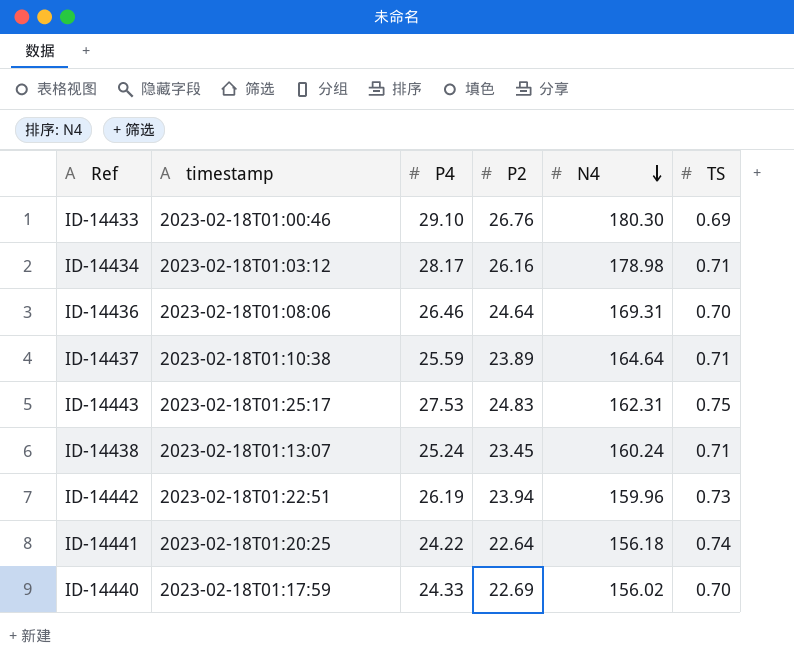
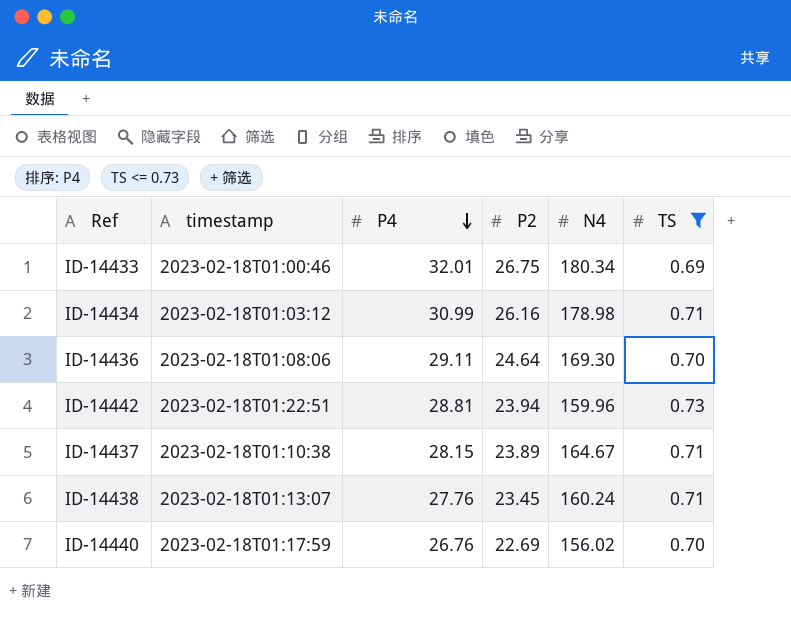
filter: none -> TS <= 0.73
row order: N4 descending -> P4 descending
ID-14433 | P4: 29.10 -> 32.01
ID-14433 | P2: 26.76 -> 26.75
ID-14433 | N4: 180.30 -> 180.34
ID-14434 | P4: 28.17 -> 30.99
ID-14436 | P4: 26.46 -> 29.11
ID-14436 | N4: 169.31 -> 169.30
ID-14442 | P4: 26.19 -> 28.81
ID-14437 | P4: 25.59 -> 28.15
ID-14437 | N4: 164.64 -> 164.67
ID-14438 | P4: 25.24 -> 27.76
ID-14440 | P4: 24.33 -> 26.76

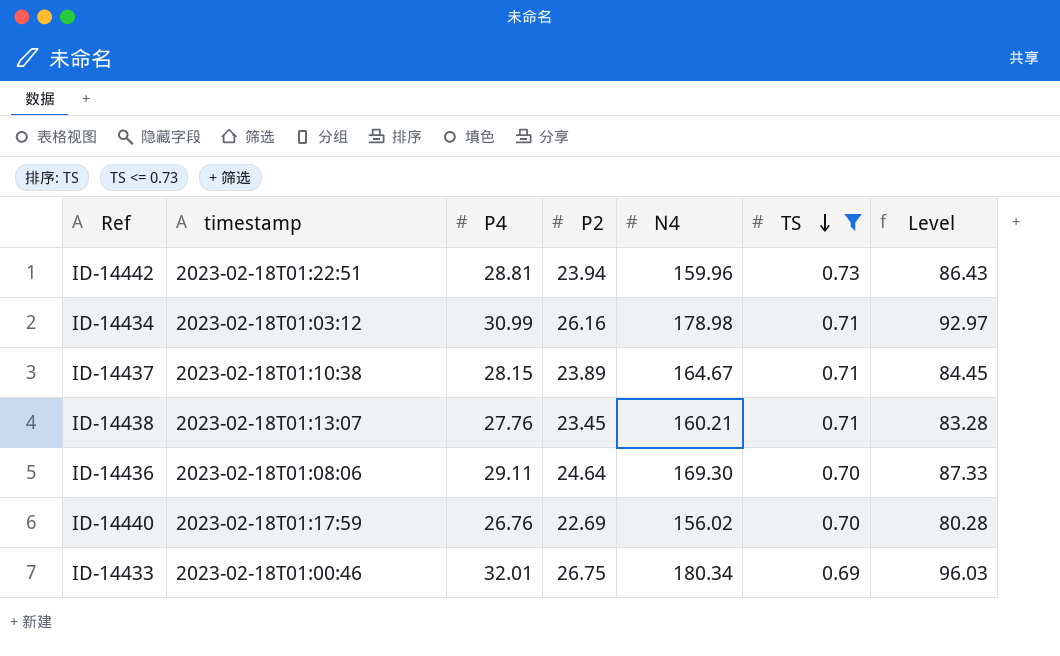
row order: P4 descending -> TS descending
column Level | formula: none -> [P4] * 3
ID-14438 | N4: 160.24 -> 160.21

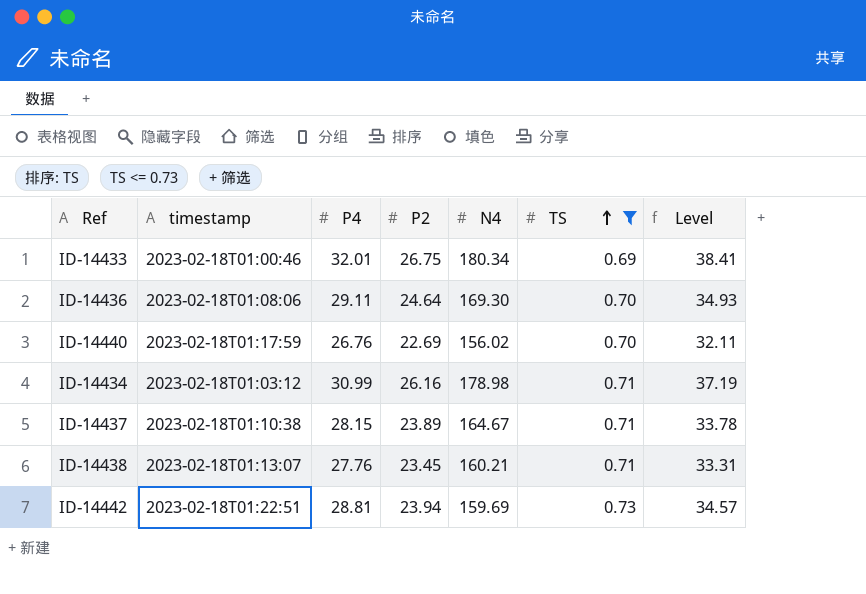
row order: TS descending -> TS ascending
column Level | formula: [P4] * 3 -> [P4] * 1.2
ID-14442 | N4: 159.96 -> 159.69

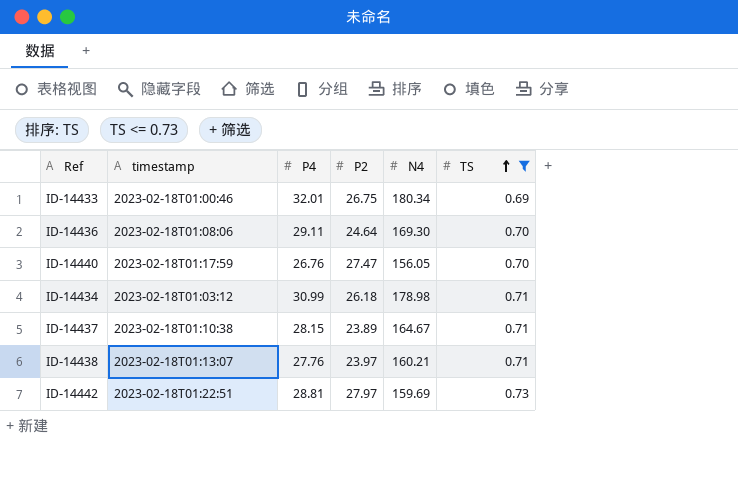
column Level | formula: [P4] * 1.2 -> none
ID-14440 | P2: 22.69 -> 27.47
ID-14440 | N4: 156.02 -> 156.05
ID-14434 | P2: 26.16 -> 26.18
ID-14438 | P2: 23.45 -> 23.97
ID-14442 | P2: 23.94 -> 27.97

